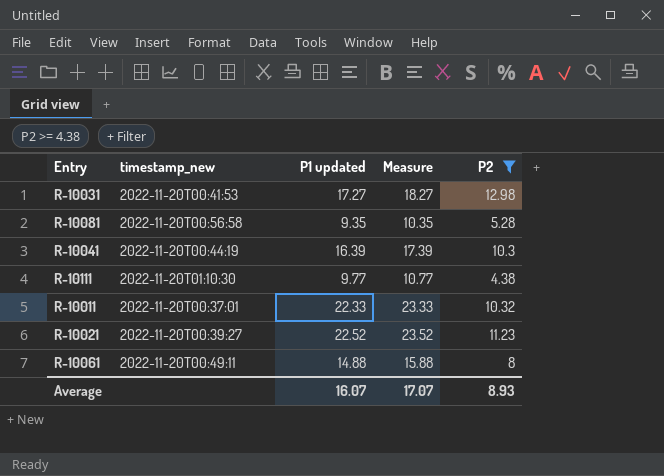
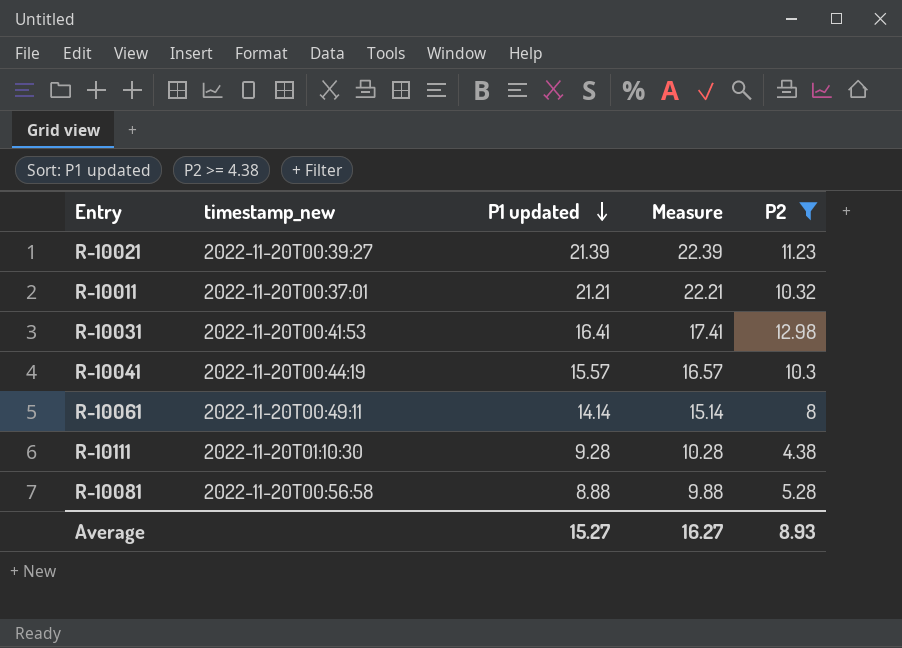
row order: none -> P1 updated descending
R-10021 | P1 updated: 22.52 -> 21.39
R-10021 | Measure: 23.52 -> 22.39
R-10011 | P1 updated: 22.33 -> 21.21
R-10011 | Measure: 23.33 -> 22.21
R-10031 | P1 updated: 17.27 -> 16.41
R-10031 | Measure: 18.27 -> 17.41
R-10041 | P1 updated: 16.39 -> 15.57
R-10041 | Measure: 17.39 -> 16.57
R-10061 | P1 updated: 14.88 -> 14.14
R-10061 | Measure: 15.88 -> 15.14
R-10111 | P1 updated: 9.77 -> 9.28
R-10111 | Measure: 10.77 -> 10.28
R-10081 | P1 updated: 9.35 -> 8.88
R-10081 | Measure: 10.35 -> 9.88
Average | P1 updated: 16.07 -> 15.27
Average | Measure: 17.07 -> 16.27

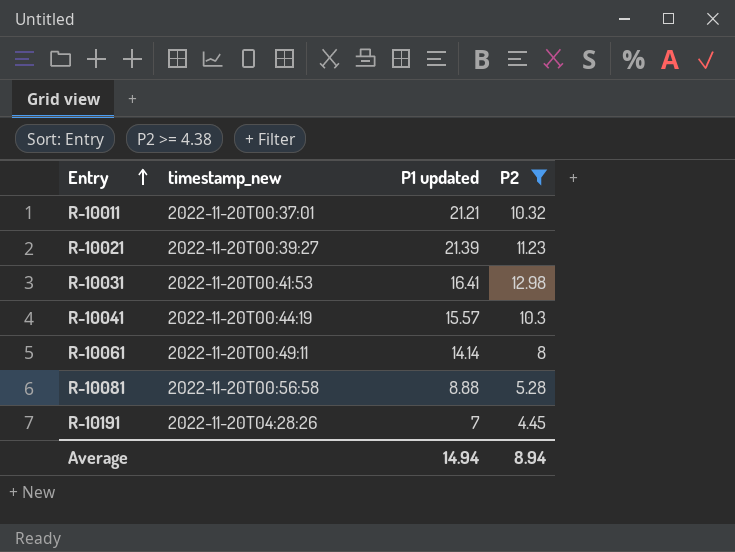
row order: P1 updated descending -> Entry ascending
column Measure | formula: [P1 updated] + 1 -> none
row R-10111: 2022-11-20T01:10:30 | 9.28 | 10.28 | 4.38 -> none
row R-10191: none -> 2022-11-20T04:28:26 | 7 | 4.45
Average | P1 updated: 15.27 -> 14.94
Average | P2: 8.93 -> 8.94

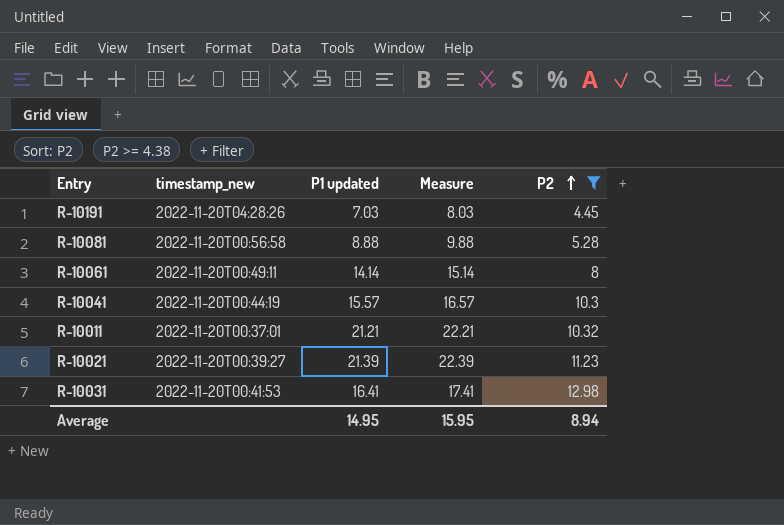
row order: Entry ascending -> P2 ascending
column Measure | formula: none -> [P1 updated] + 1
R-10191 | P1 updated: 7 -> 7.03
Average | P1 updated: 14.94 -> 14.95

